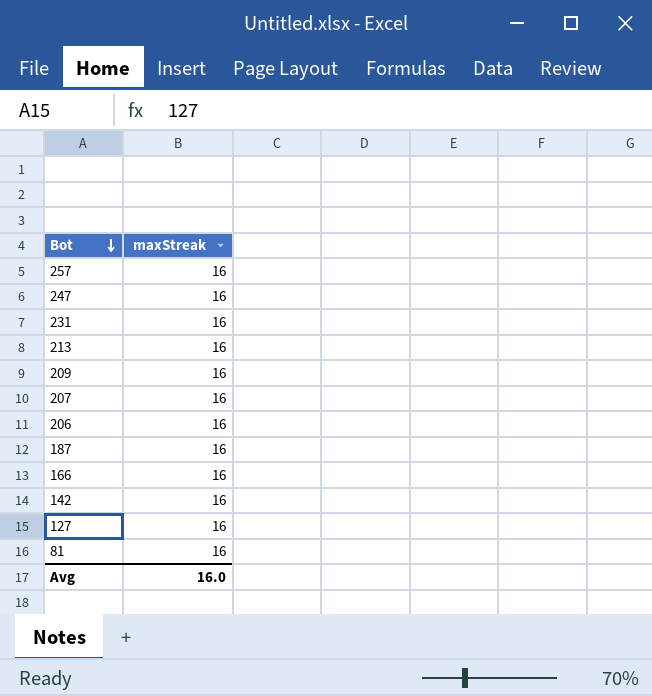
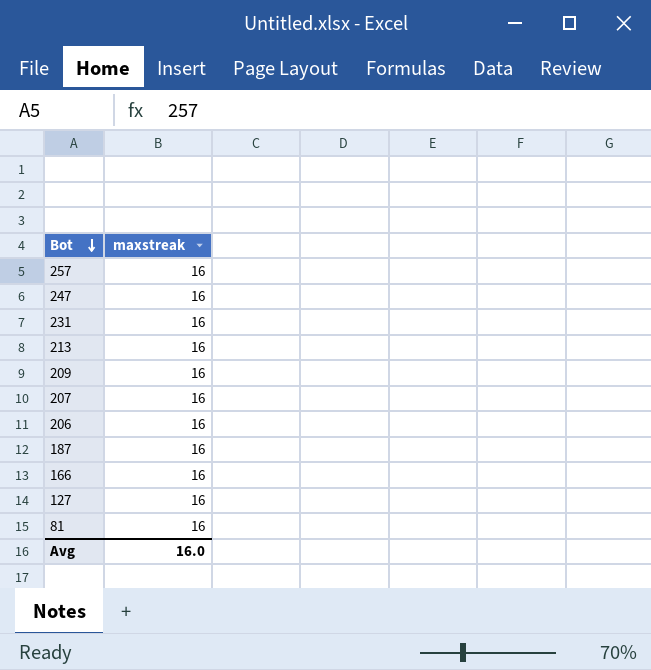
column name: maxStreak -> maxstreak
row 142: 16 -> none

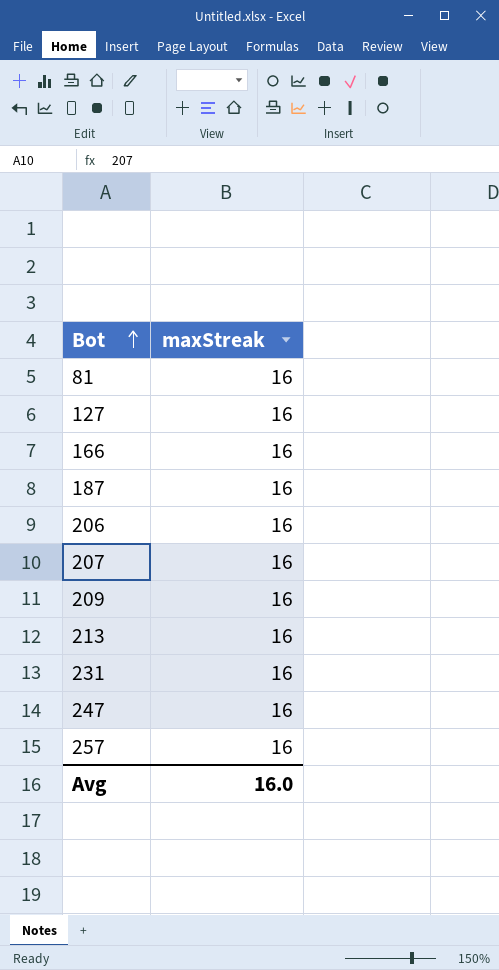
row order: Bot descending -> Bot ascending
column name: maxstreak -> maxStreak

